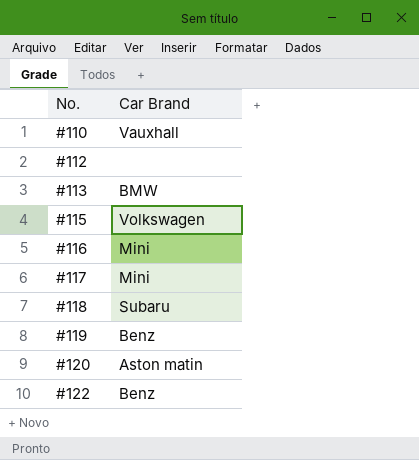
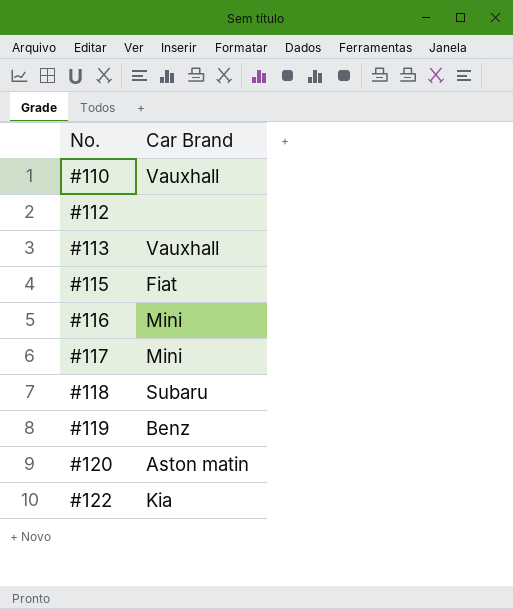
#113 | Car Brand: BMW -> Vauxhall
#115 | Car Brand: Volkswagen -> Fiat
#122 | Car Brand: Benz -> Kia

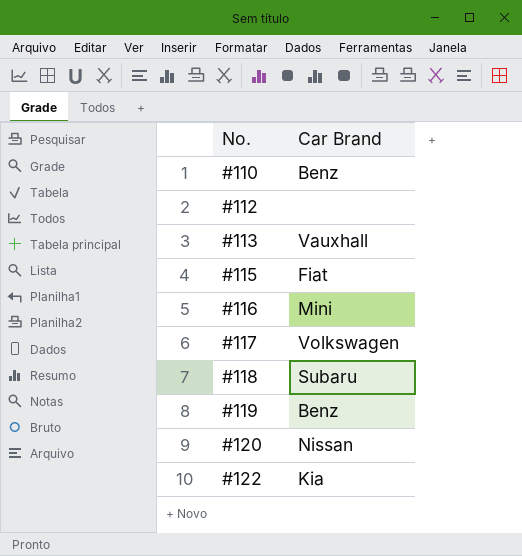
#110 | Car Brand: Vauxhall -> Benz
#117 | Car Brand: Mini -> Volkswagen
#120 | Car Brand: Aston matin -> Nissan

